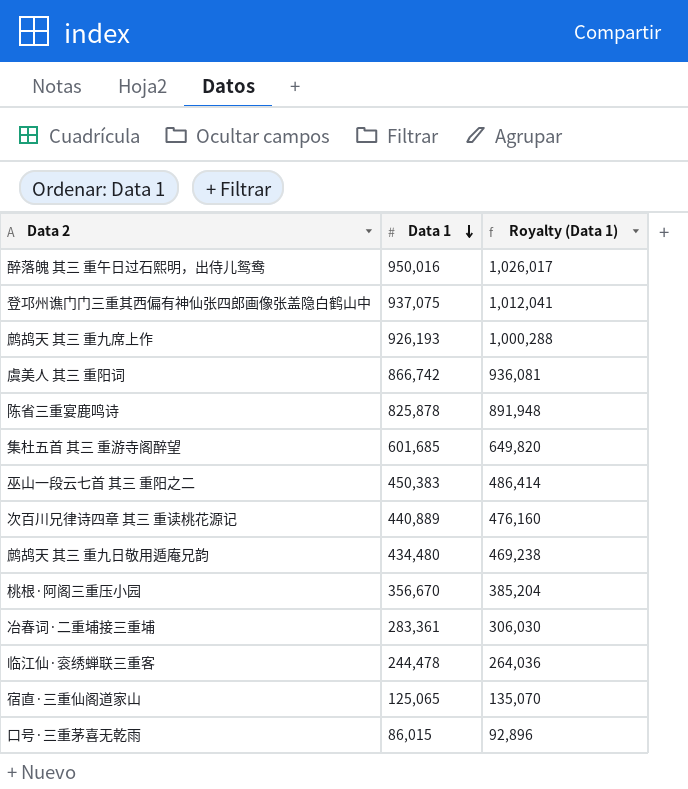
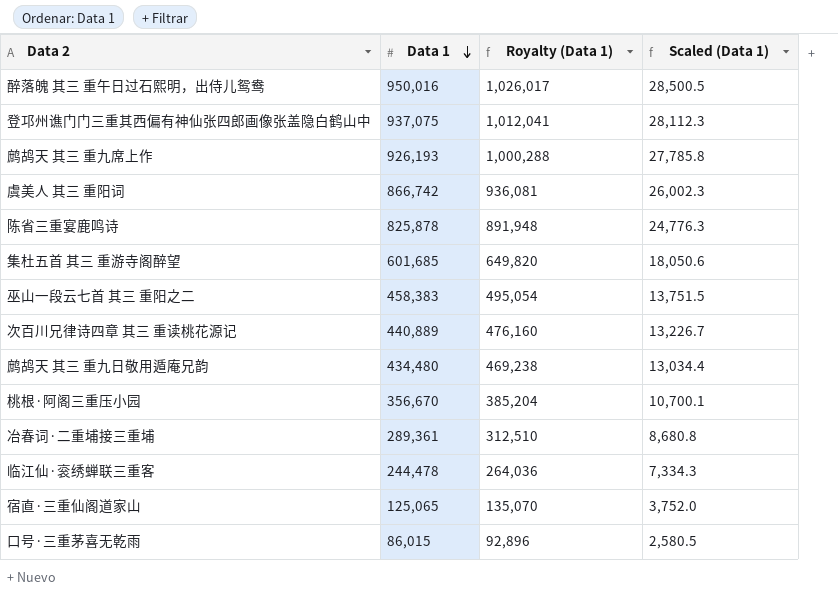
column Scaled (Data 1) | formula: none -> [Data 1] * 0.03
巫山一段云七首 其三 重阳之二 | Data 1: 450,383 -> 458,383
巫山一段云七首 其三 重阳之二 | Royalty (Data 1): 486,414 -> 495,054
冶春词·二重埔接三重埔 | Data 1: 283,361 -> 289,361
冶春词·二重埔接三重埔 | Royalty (Data 1): 306,030 -> 312,510

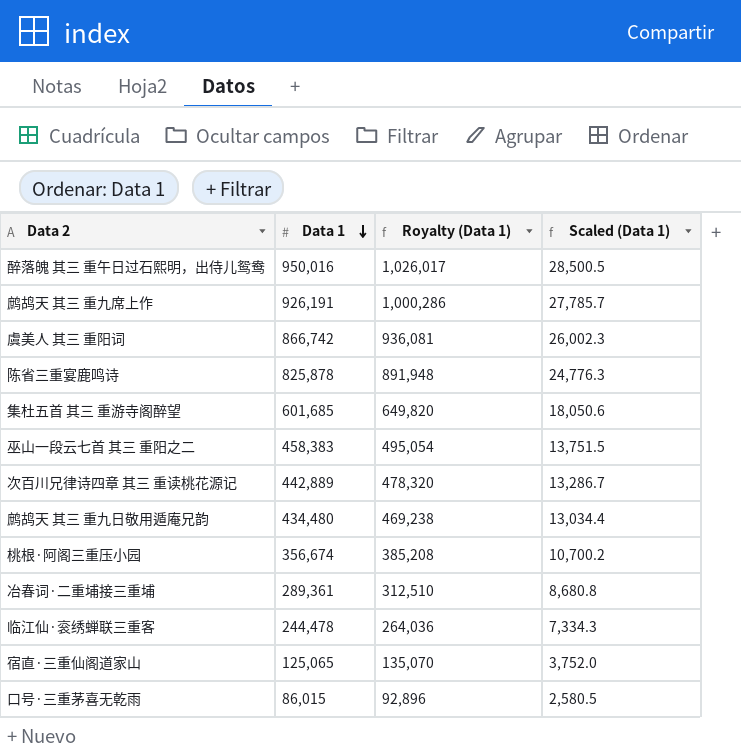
row 登邛州谯门门三重其西偏有神仙张四郎画像张盖隐白鹤山中: 937,075 | 1,012,041 | 28,112.3 -> none
鹧鸪天 其三 重九席上作 | Data 1: 926,193 -> 926,191
鹧鸪天 其三 重九席上作 | Royalty (Data 1): 1,000,288 -> 1,000,286
鹧鸪天 其三 重九席上作 | Scaled (Data 1): 27,785.8 -> 27,785.7
次百川兄律诗四章 其三 重读桃花源记 | Data 1: 440,889 -> 442,889
次百川兄律诗四章 其三 重读桃花源记 | Royalty (Data 1): 476,160 -> 478,320
次百川兄律诗四章 其三 重读桃花源记 | Scaled (Data 1): 13,226.7 -> 13,286.7
桃根·阿阁三重压小园 | Data 1: 356,670 -> 356,674
桃根·阿阁三重压小园 | Royalty (Data 1): 385,204 -> 385,208
桃根·阿阁三重压小园 | Scaled (Data 1): 10,700.1 -> 10,700.2

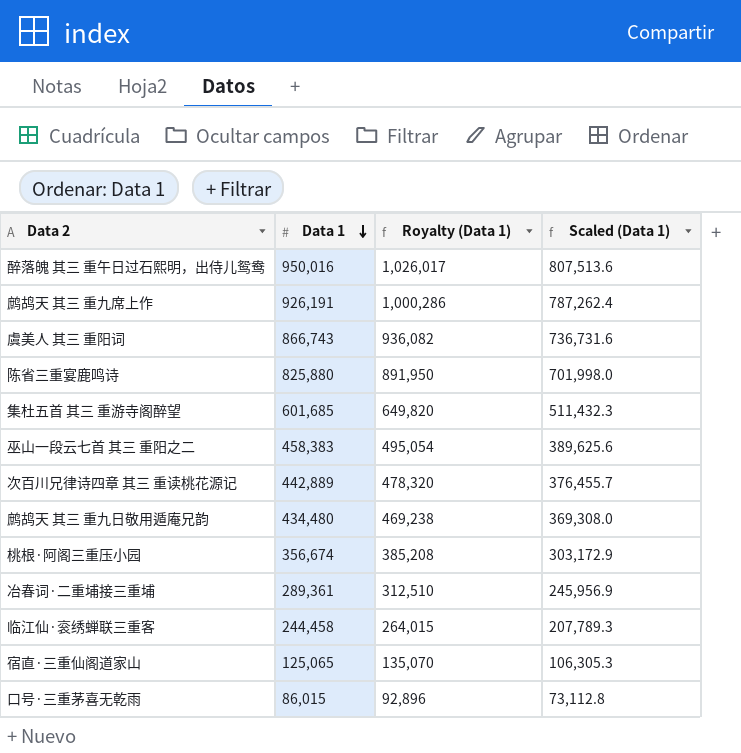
column Scaled (Data 1) | formula: [Data 1] * 0.03 -> [Data 1] * 0.85
虞美人 其三 重阳词 | Data 1: 866,742 -> 866,743
虞美人 其三 重阳词 | Royalty (Data 1): 936,081 -> 936,082
陈省三重宴鹿鸣诗 | Data 1: 825,878 -> 825,880
陈省三重宴鹿鸣诗 | Royalty (Data 1): 891,948 -> 891,950
临江仙·衮绣蝉联三重客 | Data 1: 244,478 -> 244,458
临江仙·衮绣蝉联三重客 | Royalty (Data 1): 264,036 -> 264,015

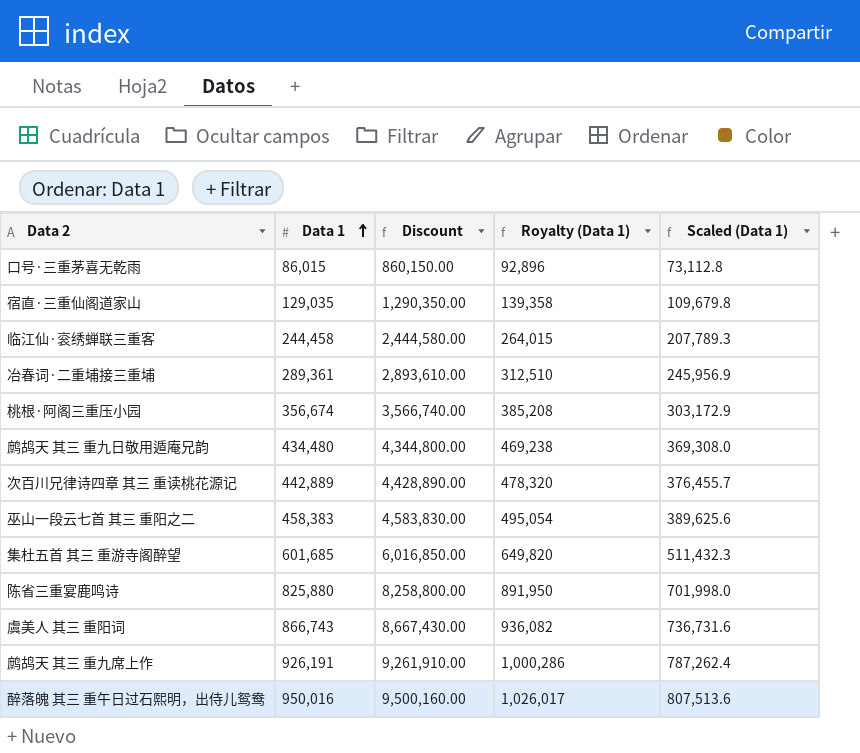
row order: Data 1 descending -> Data 1 ascending
column Discount | formula: none -> [Data 1] * 10
宿直·三重仙阁道家山 | Data 1: 125,065 -> 129,035
宿直·三重仙阁道家山 | Royalty (Data 1): 135,070 -> 139,358
宿直·三重仙阁道家山 | Scaled (Data 1): 106,305.3 -> 109,679.8

